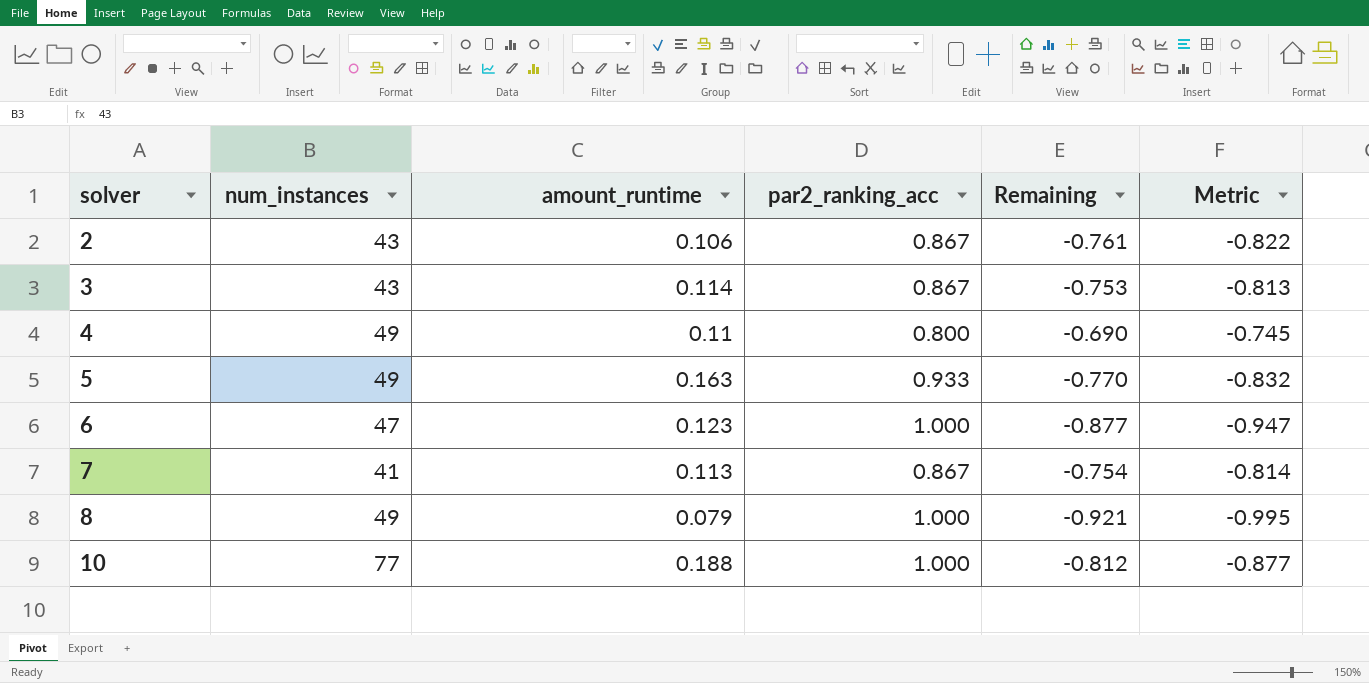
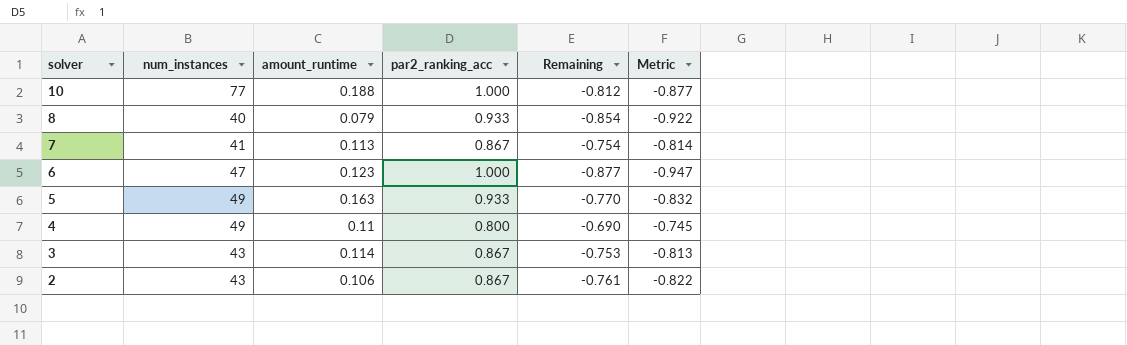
row order: solver ascending -> solver descending
8 | num_instances: 49 -> 40
8 | par2_ranking_acc: 1.000 -> 0.933
8 | Remaining: -0.921 -> -0.854
8 | Metric: -0.995 -> -0.922

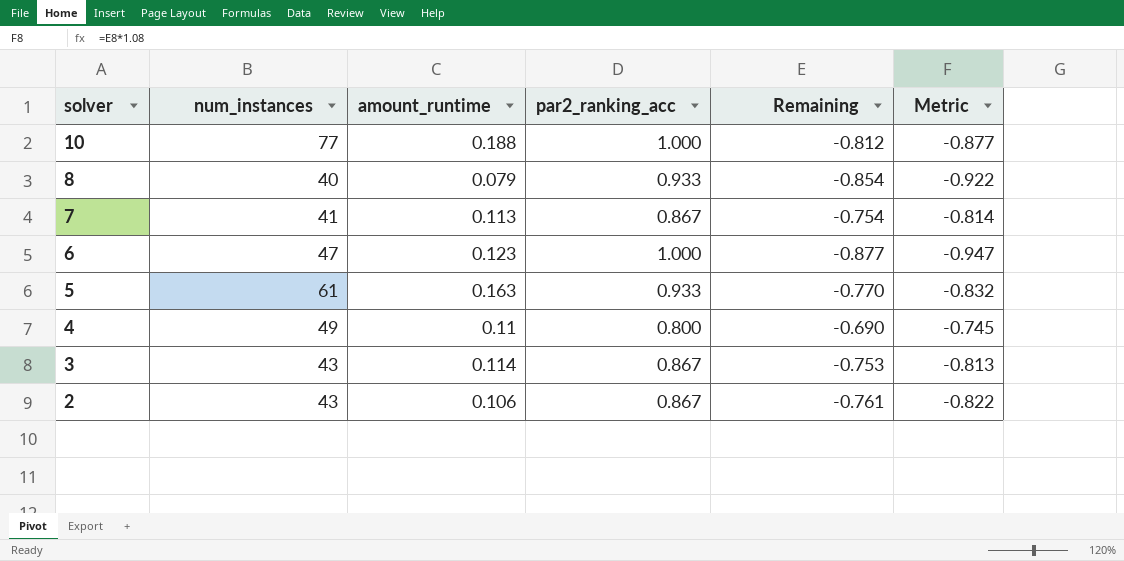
5 | num_instances: 49 -> 61

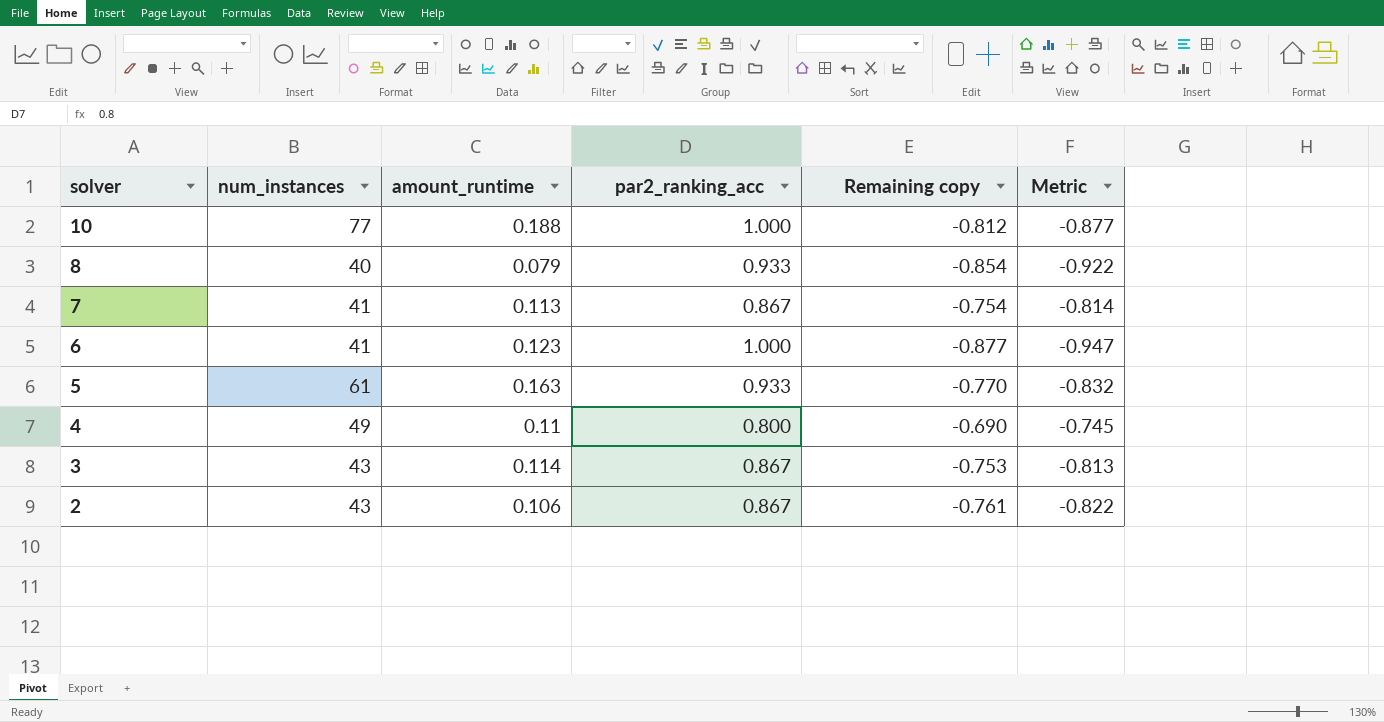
column name: Remaining -> Remaining copy
6 | num_instances: 47 -> 41

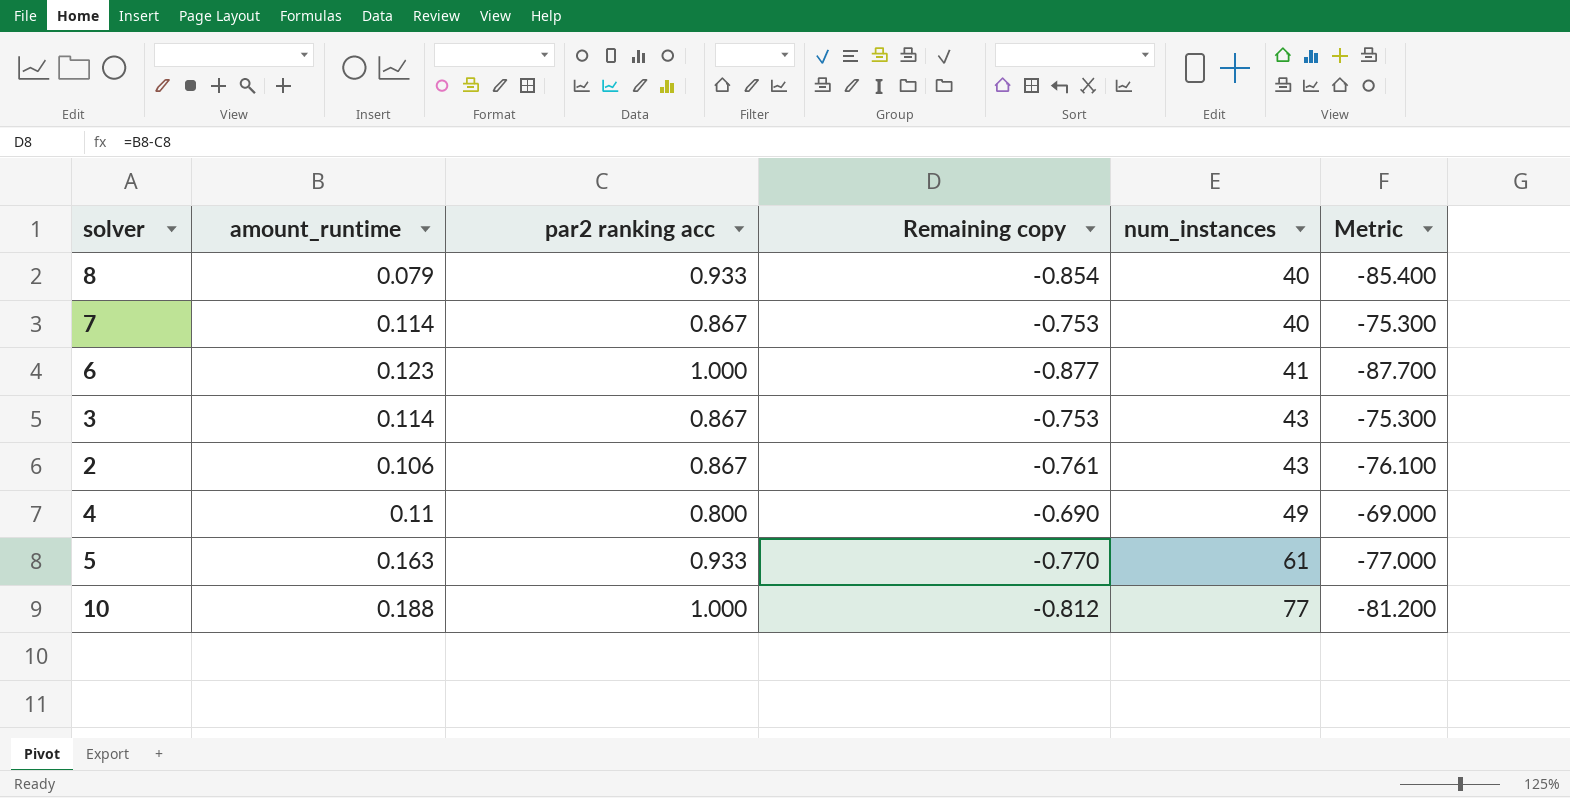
row order: solver descending -> num_instances ascending
column name: par2_ranking_acc -> par2 ranking acc
column num_instances | position: 2 -> 5
column Metric | formula: [Remaining copy] * 1.08 -> [Remaining copy] * 100
7 | amount_runtime: 0.113 -> 0.114
7 | Remaining copy: -0.754 -> -0.753
7 | num_instances: 41 -> 40

